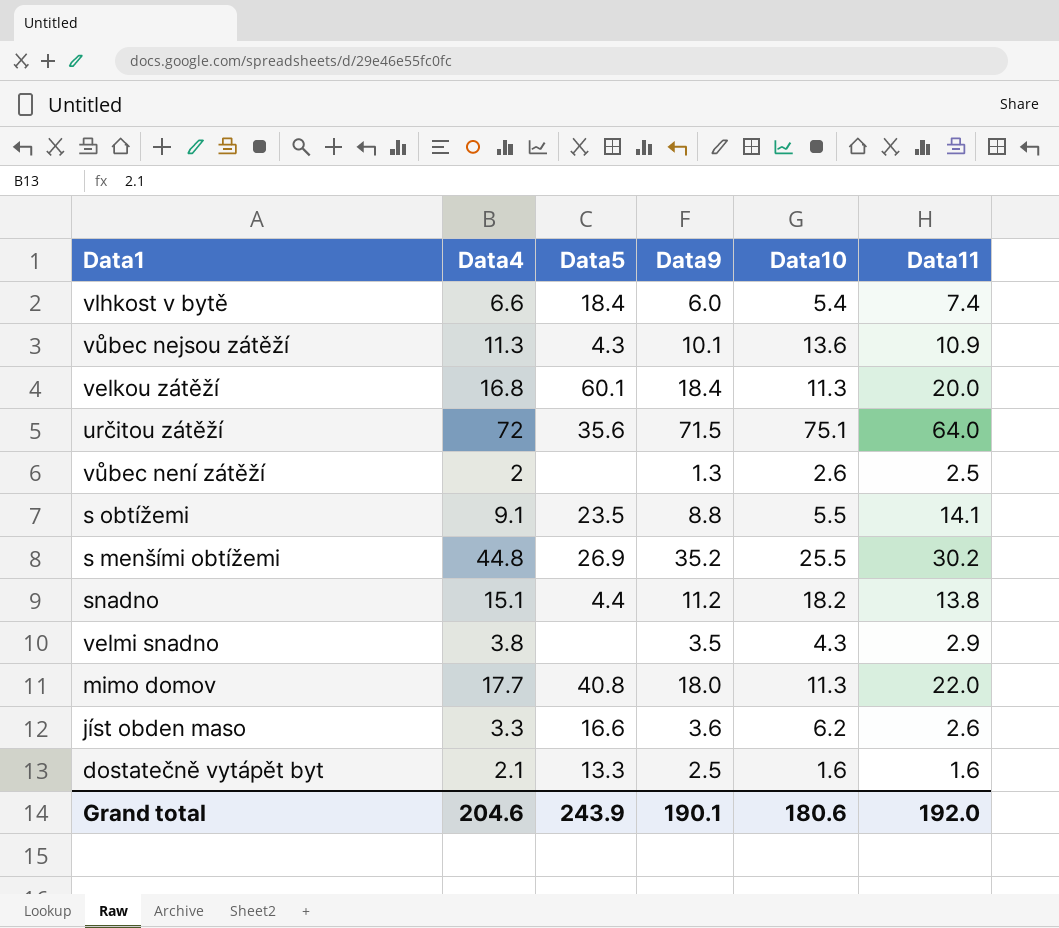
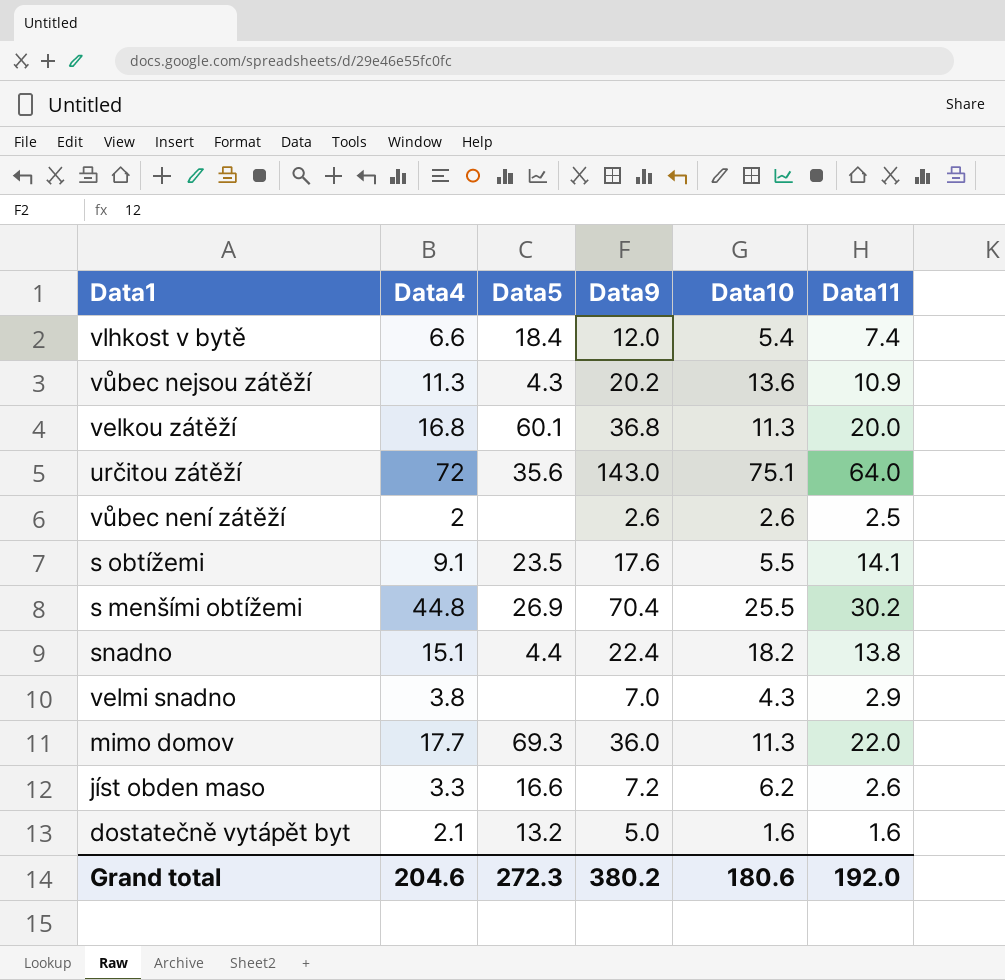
vlhkost v bytě | Data9: 6.0 -> 12.0
vůbec nejsou zátěží | Data9: 10.1 -> 20.2
velkou zátěží | Data9: 18.4 -> 36.8
určitou zátěží | Data9: 71.5 -> 143.0
vůbec není zátěží | Data9: 1.3 -> 2.6
s obtížemi | Data9: 8.8 -> 17.6
s menšími obtížemi | Data9: 35.2 -> 70.4
snadno | Data9: 11.2 -> 22.4
velmi snadno | Data9: 3.5 -> 7.0
mimo domov | Data5: 40.8 -> 69.3
mimo domov | Data9: 18.0 -> 36.0
jíst obden maso | Data9: 3.6 -> 7.2
dostatečně vytápět byt | Data5: 13.3 -> 13.2
dostatečně vytápět byt | Data9: 2.5 -> 5.0
Grand total | Data5: 243.9 -> 272.3
Grand total | Data9: 190.1 -> 380.2

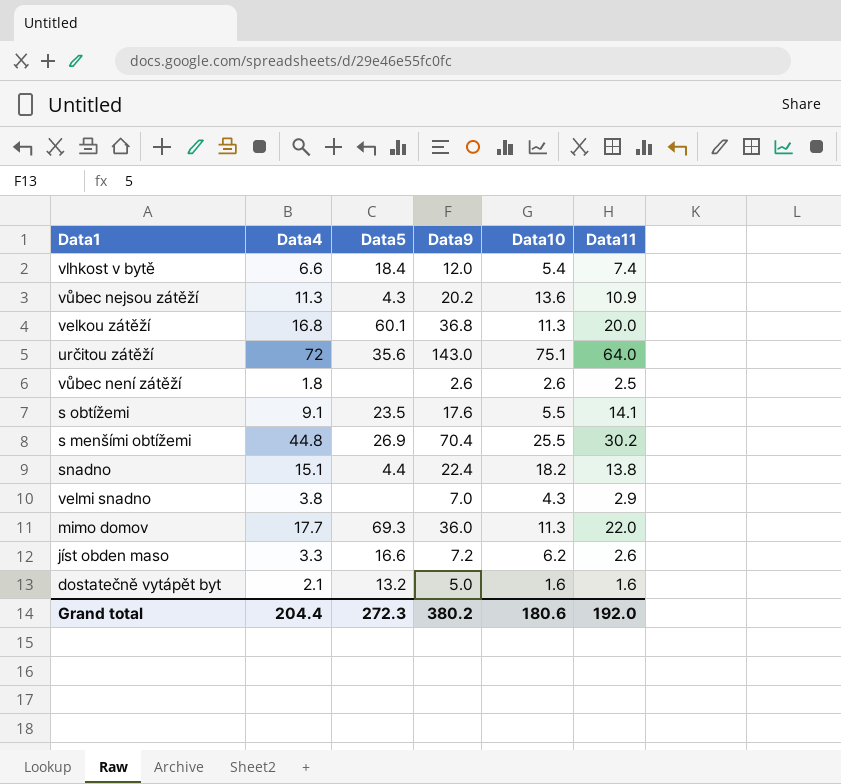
vůbec není zátěží | Data4: 2 -> 1.8
Grand total | Data4: 204.6 -> 204.4

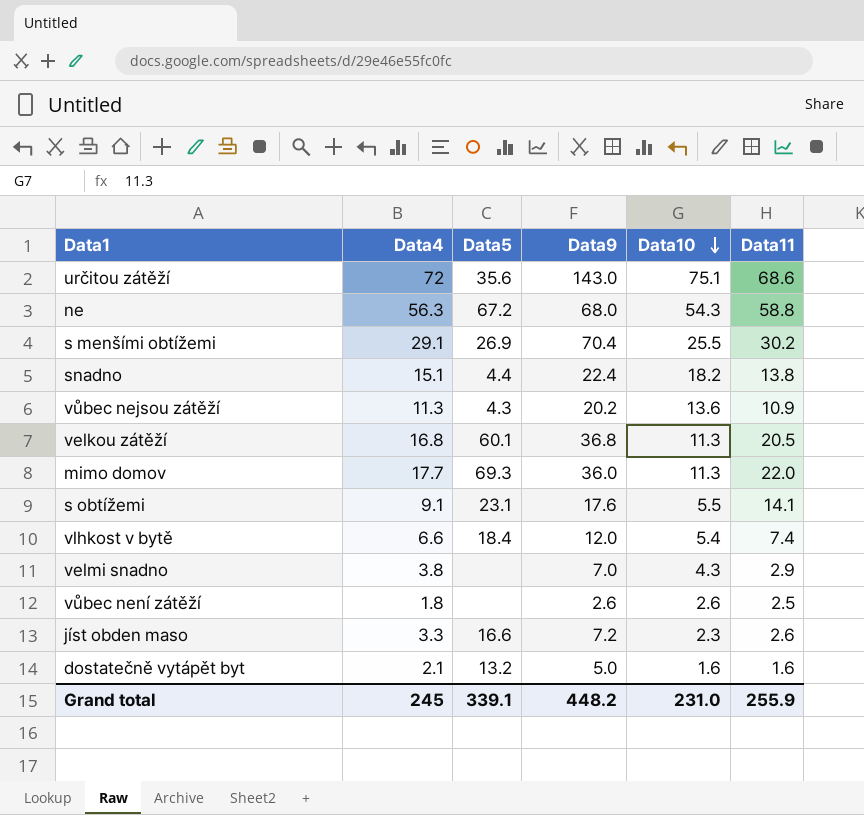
row order: none -> Data10 descending
určitou zátěží | Data11: 64.0 -> 68.6
row ne: none -> 56.3 | 67.2 | 68.0 | 54.3 | 58.8
s menšími obtížemi | Data4: 44.8 -> 29.1
velkou zátěží | Data11: 20.0 -> 20.5
s obtížemi | Data5: 23.5 -> 23.1
jíst obden maso | Data10: 6.2 -> 2.3
Grand total | Data4: 204.4 -> 245
Grand total | Data5: 272.3 -> 339.1
Grand total | Data9: 380.2 -> 448.2
Grand total | Data10: 180.6 -> 231.0
Grand total | Data11: 192.0 -> 255.9

